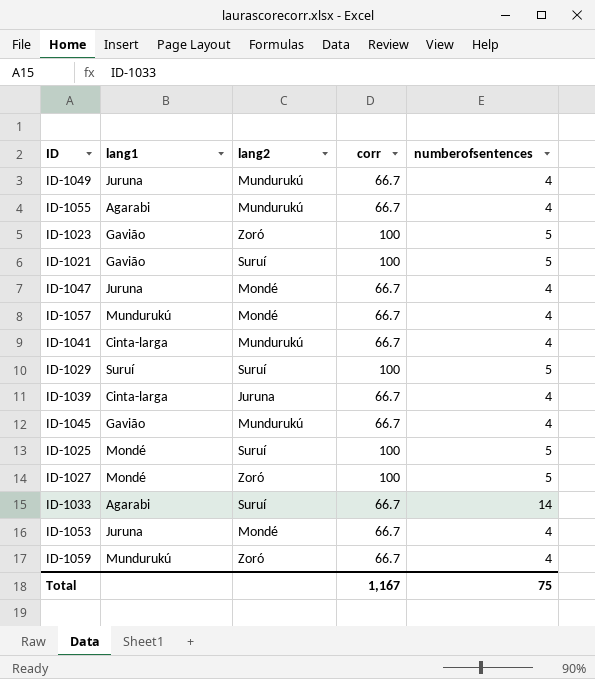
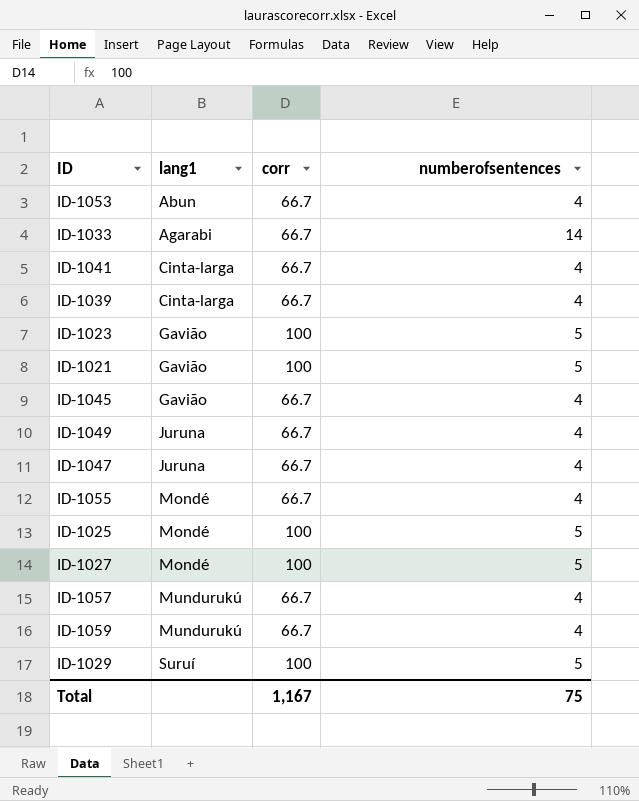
row order: none -> lang1 ascending
column lang2 | position: 3 -> none
ID-1053 | lang1: Juruna -> Abun
ID-1055 | lang1: Agarabi -> Mondé

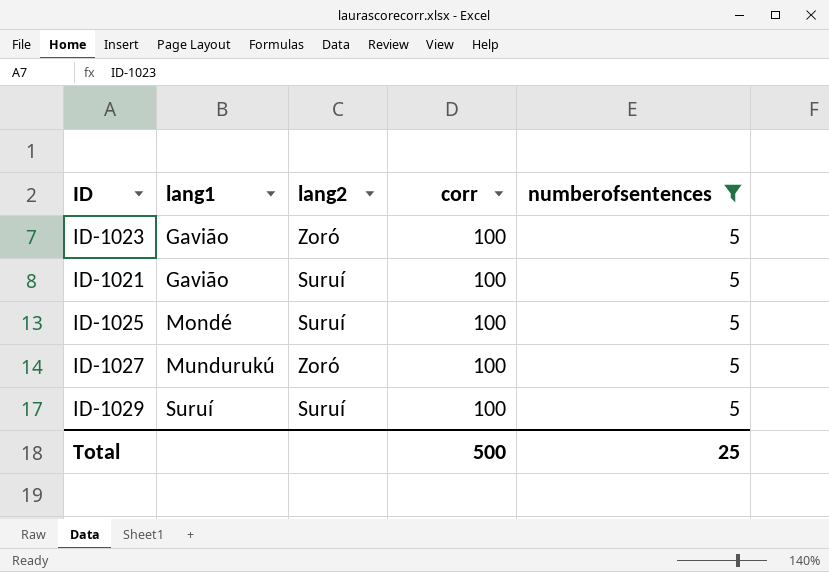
filter: none -> numberofsentences = 5
column lang2 | position: none -> 3
ID-1027 | lang1: Mondé -> Mundurukú
Total | corr: 1,167 -> 500
Total | numberofsentences: 75 -> 25

